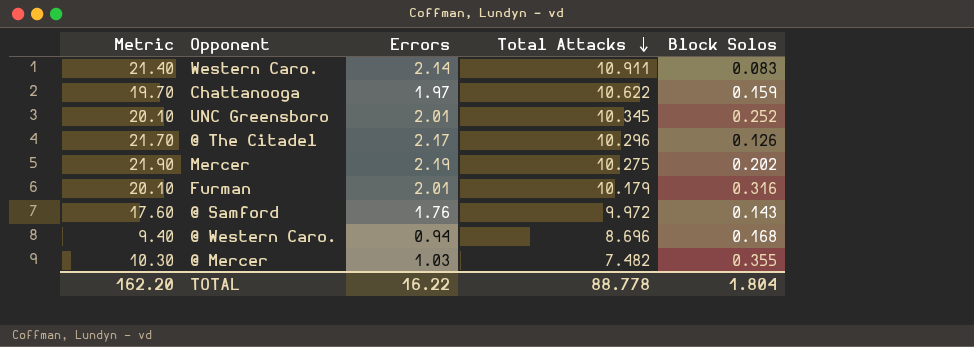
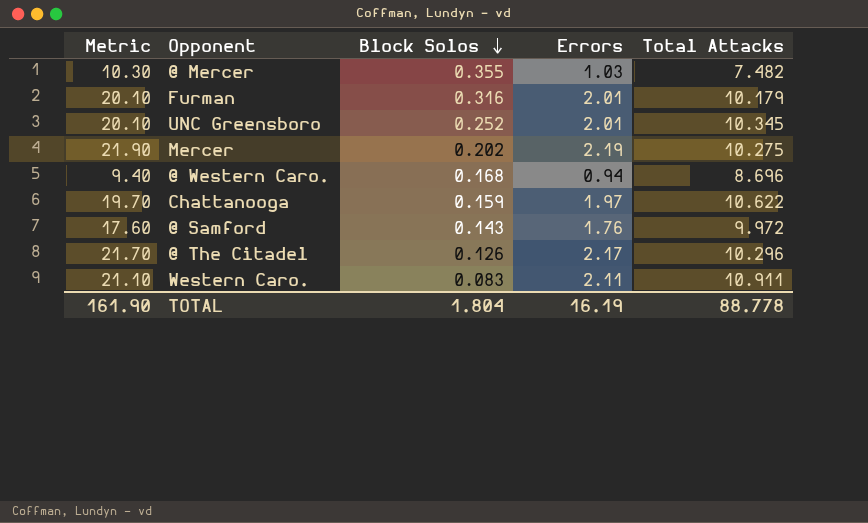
row order: Total Attacks descending -> Block Solos descending
column Block Solos | position: 5 -> 3
Western Caro. | Metric: 21.40 -> 21.10
Western Caro. | Errors: 2.14 -> 2.11
TOTAL | Metric: 162.20 -> 161.90
TOTAL | Errors: 16.22 -> 16.19

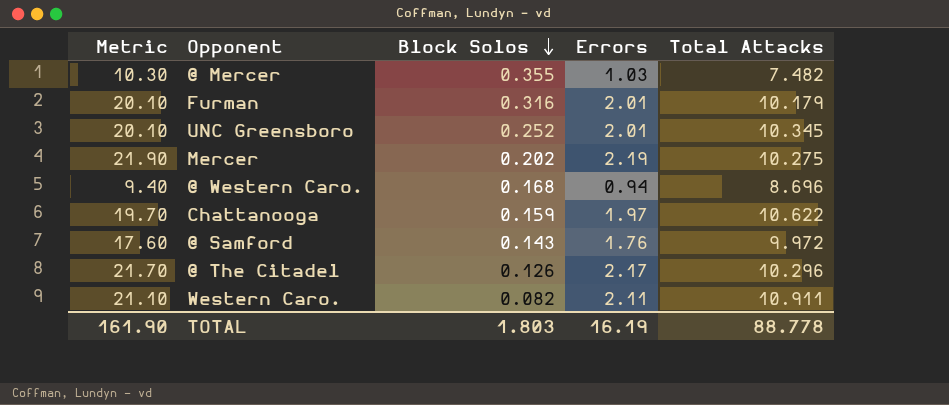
Western Caro. | Block Solos: 0.083 -> 0.082
TOTAL | Block Solos: 1.804 -> 1.803

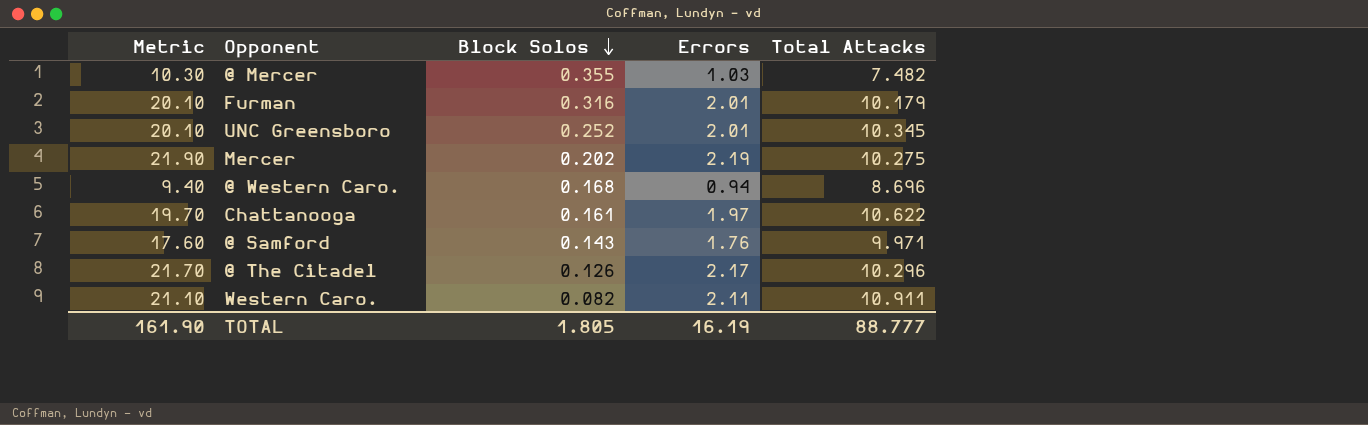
Chattanooga | Block Solos: 0.159 -> 0.161
@ Samford | Total Attacks: 9.972 -> 9.971
TOTAL | Block Solos: 1.803 -> 1.805
TOTAL | Total Attacks: 88.778 -> 88.777

